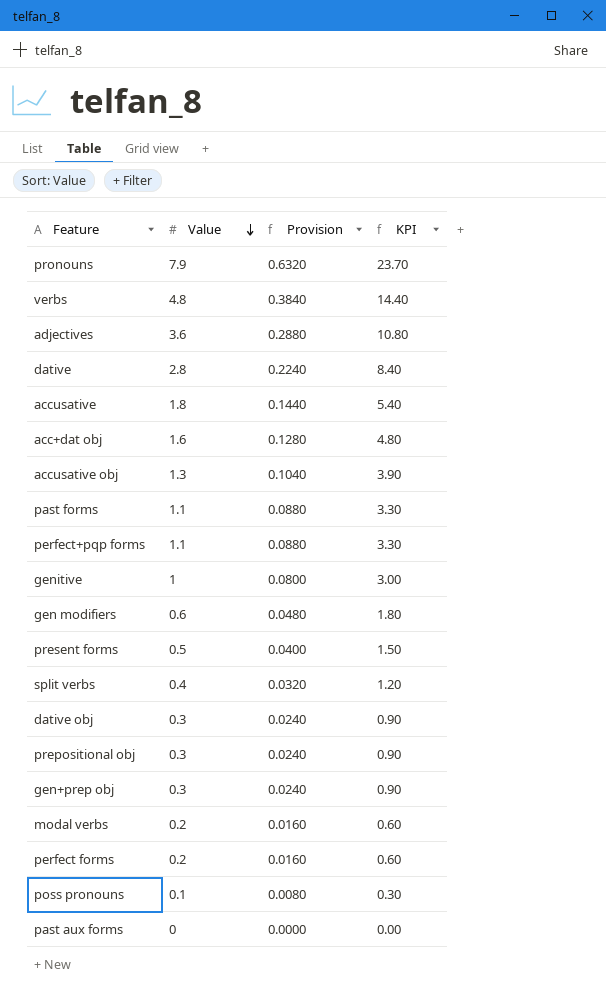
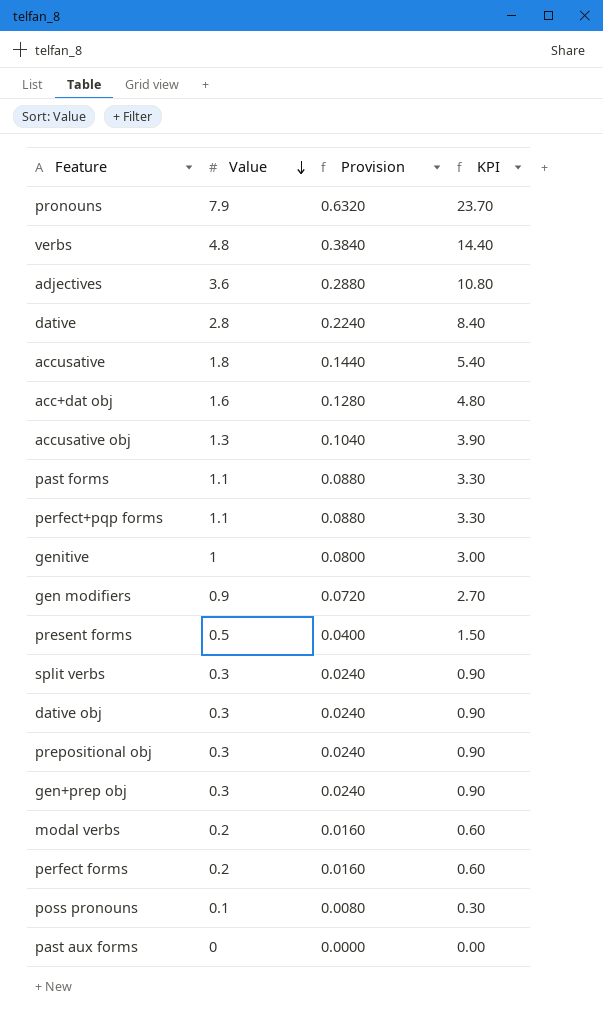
gen modifiers | Value: 0.6 -> 0.9
gen modifiers | Provision: 0.0480 -> 0.0720
gen modifiers | KPI: 1.80 -> 2.70
split verbs | Value: 0.4 -> 0.3
split verbs | Provision: 0.0320 -> 0.0240
split verbs | KPI: 1.20 -> 0.90

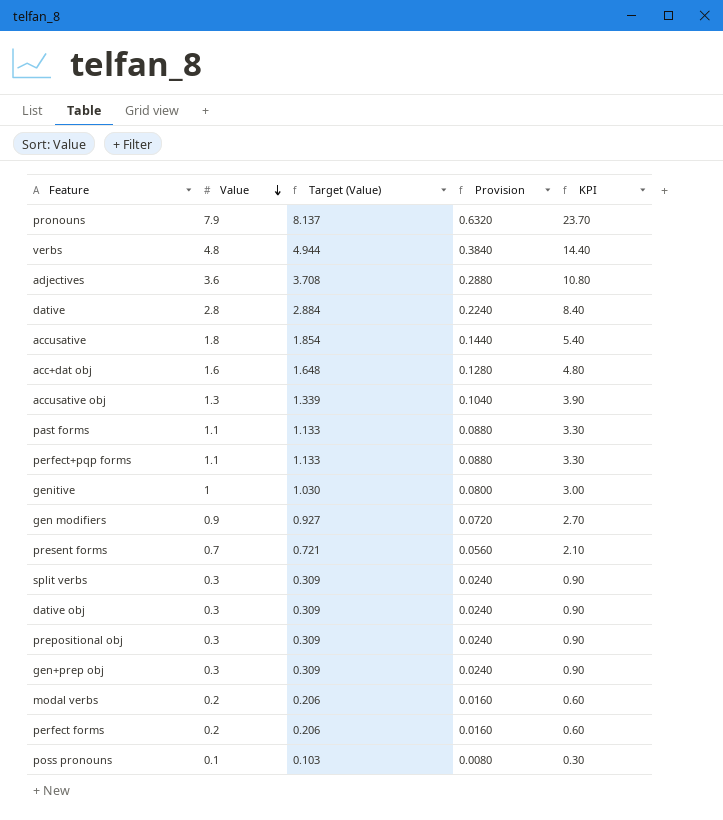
column Target (Value) | formula: none -> [Value] * 1.03
row past aux forms: 0 | 0.0000 | 0.00 -> none
present forms | Value: 0.5 -> 0.7
present forms | Provision: 0.0400 -> 0.0560
present forms | KPI: 1.50 -> 2.10

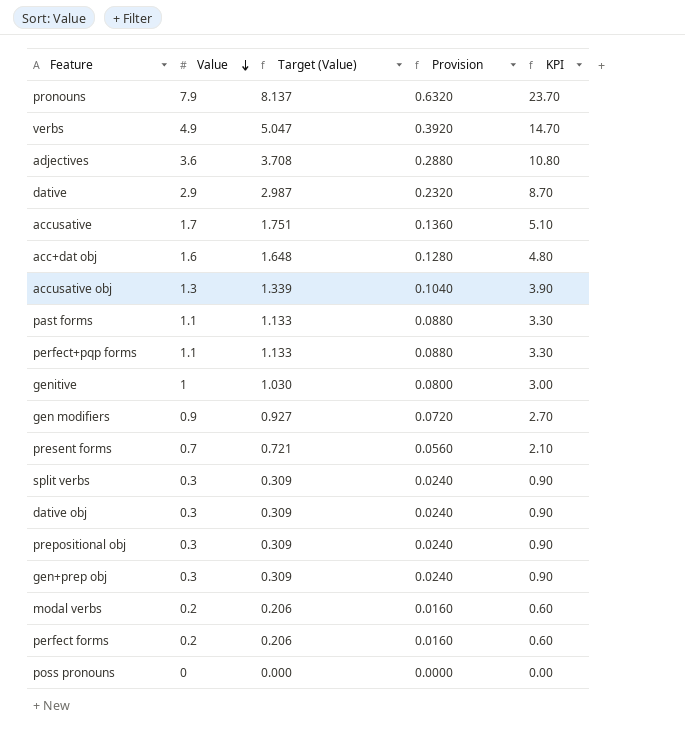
verbs | Value: 4.8 -> 4.9
verbs | Target (Value): 4.944 -> 5.047
verbs | Provision: 0.3840 -> 0.3920
verbs | KPI: 14.40 -> 14.70
dative | Value: 2.8 -> 2.9
dative | Target (Value): 2.884 -> 2.987
dative | Provision: 0.2240 -> 0.2320
dative | KPI: 8.40 -> 8.70
accusative | Value: 1.8 -> 1.7
accusative | Target (Value): 1.854 -> 1.751
accusative | Provision: 0.1440 -> 0.1360
accusative | KPI: 5.40 -> 5.10
poss pronouns | Value: 0.1 -> 0
poss pronouns | Target (Value): 0.103 -> 0.000
poss pronouns | Provision: 0.0080 -> 0.0000
poss pronouns | KPI: 0.30 -> 0.00

